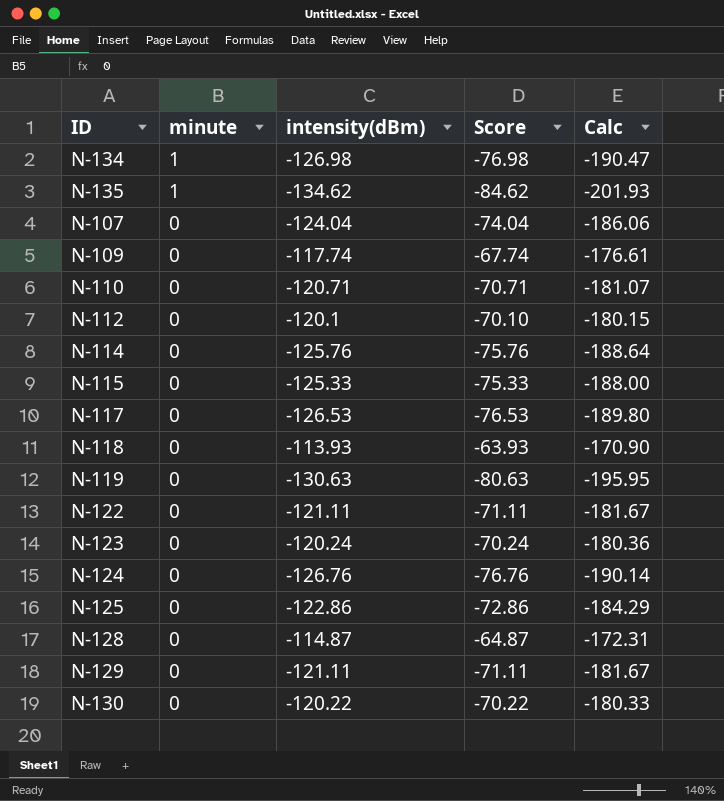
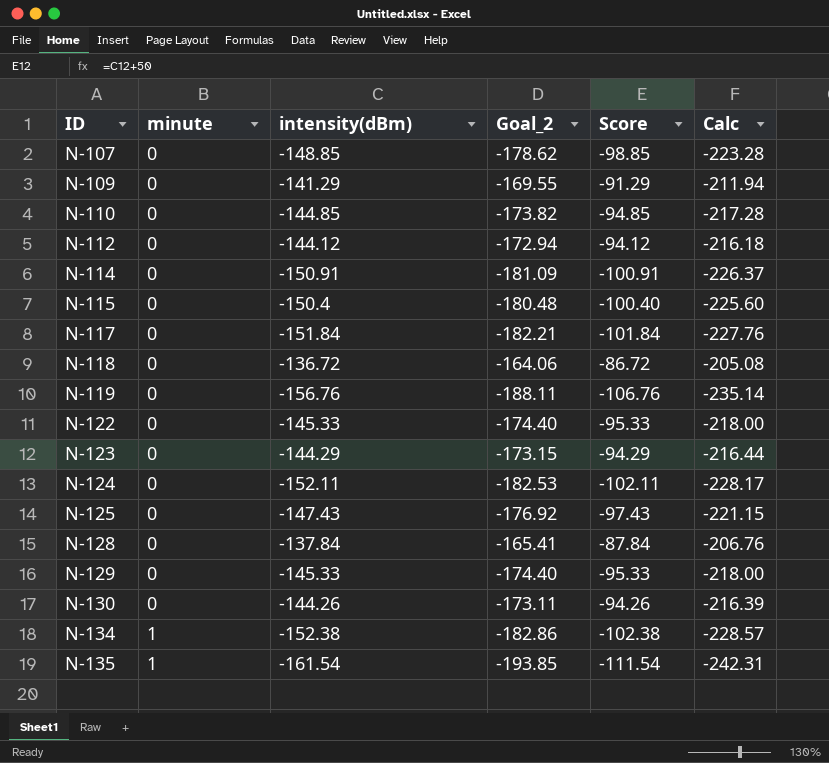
row order: minute descending -> ID ascending
column Goal_2 | formula: none -> [intensity(dBm)] * 1.2
N-107 | intensity(dBm): -124.04 -> -148.85
N-107 | Score: -74.04 -> -98.85
N-107 | Calc: -186.06 -> -223.28
N-109 | intensity(dBm): -117.74 -> -141.29
N-109 | Score: -67.74 -> -91.29
N-109 | Calc: -176.61 -> -211.94
N-110 | intensity(dBm): -120.71 -> -144.85
N-110 | Score: -70.71 -> -94.85
N-110 | Calc: -181.07 -> -217.28
N-112 | intensity(dBm): -120.1 -> -144.12
N-112 | Score: -70.10 -> -94.12
N-112 | Calc: -180.15 -> -216.18
N-114 | intensity(dBm): -125.76 -> -150.91
N-114 | Score: -75.76 -> -100.91
N-114 | Calc: -188.64 -> -226.37
N-115 | intensity(dBm): -125.33 -> -150.4
N-115 | Score: -75.33 -> -100.40
N-115 | Calc: -188.00 -> -225.60
N-117 | intensity(dBm): -126.53 -> -151.84
N-117 | Score: -76.53 -> -101.84
N-117 | Calc: -189.80 -> -227.76
N-118 | intensity(dBm): -113.93 -> -136.72
N-118 | Score: -63.93 -> -86.72
N-118 | Calc: -170.90 -> -205.08
N-119 | intensity(dBm): -130.63 -> -156.76
N-119 | Score: -80.63 -> -106.76
N-119 | Calc: -195.95 -> -235.14
N-122 | intensity(dBm): -121.11 -> -145.33
N-122 | Score: -71.11 -> -95.33
N-122 | Calc: -181.67 -> -218.00
N-123 | intensity(dBm): -120.24 -> -144.29
N-123 | Score: -70.24 -> -94.29
N-123 | Calc: -180.36 -> -216.44
N-124 | intensity(dBm): -126.76 -> -152.11
N-124 | Score: -76.76 -> -102.11
N-124 | Calc: -190.14 -> -228.17
N-125 | intensity(dBm): -122.86 -> -147.43
N-125 | Score: -72.86 -> -97.43
N-125 | Calc: -184.29 -> -221.15
N-128 | intensity(dBm): -114.87 -> -137.84
N-128 | Score: -64.87 -> -87.84
N-128 | Calc: -172.31 -> -206.76
N-129 | intensity(dBm): -121.11 -> -145.33
N-129 | Score: -71.11 -> -95.33
N-129 | Calc: -181.67 -> -218.00
N-130 | intensity(dBm): -120.22 -> -144.26
N-130 | Score: -70.22 -> -94.26
N-130 | Calc: -180.33 -> -216.39
N-134 | intensity(dBm): -126.98 -> -152.38
N-134 | Score: -76.98 -> -102.38
N-134 | Calc: -190.47 -> -228.57
N-135 | intensity(dBm): -134.62 -> -161.54
N-135 | Score: -84.62 -> -111.54
N-135 | Calc: -201.93 -> -242.31

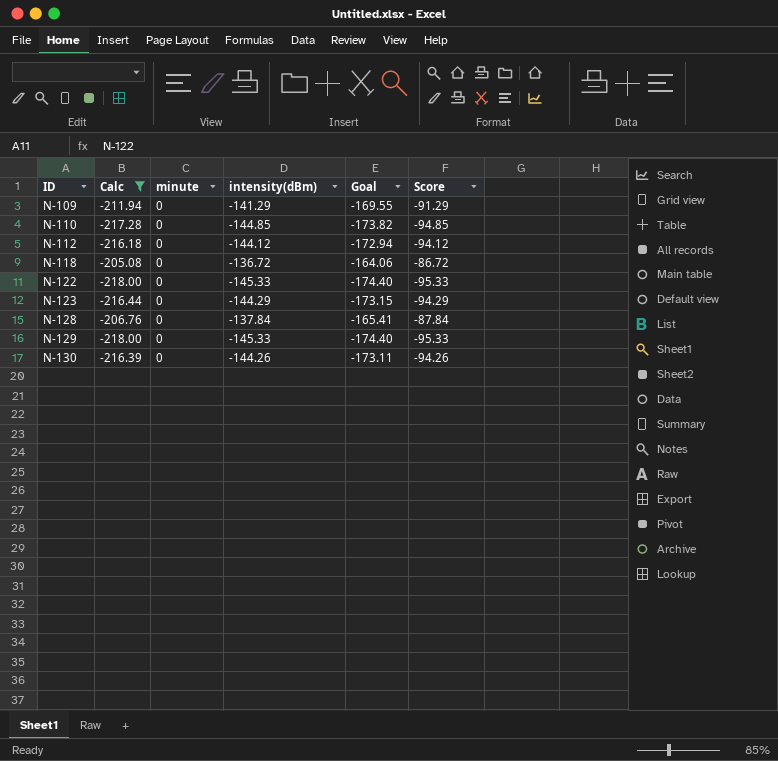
filter: none -> Calc >= -218.00
column Calc | position: 6 -> 2
column name: Goal_2 -> Goal

